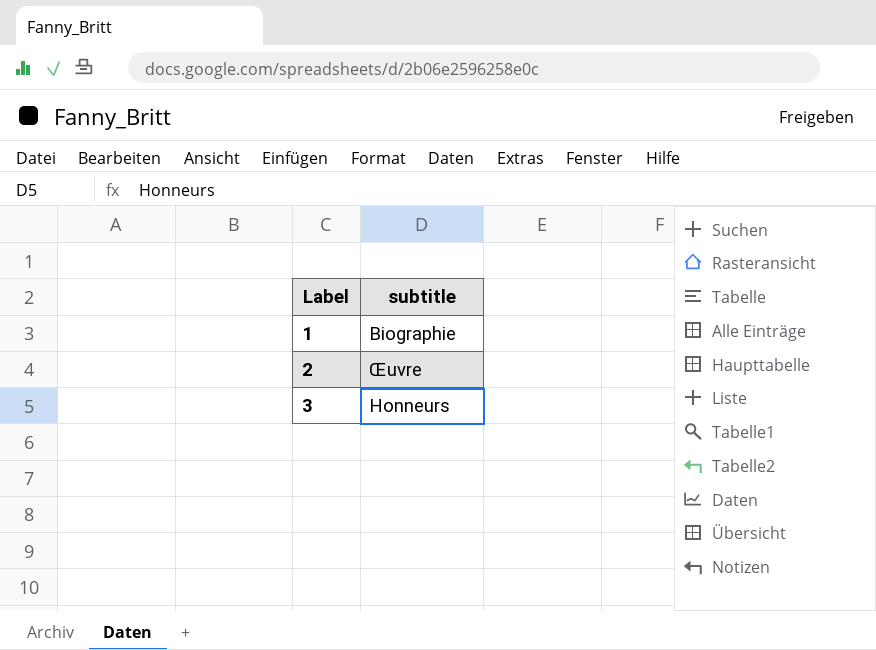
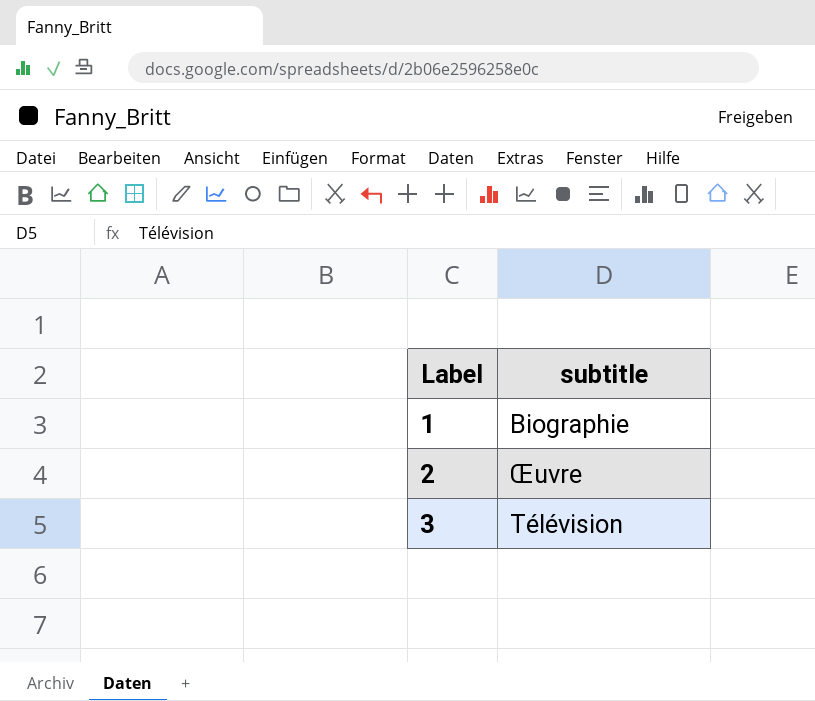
3 | subtitle: Honneurs -> Télévision

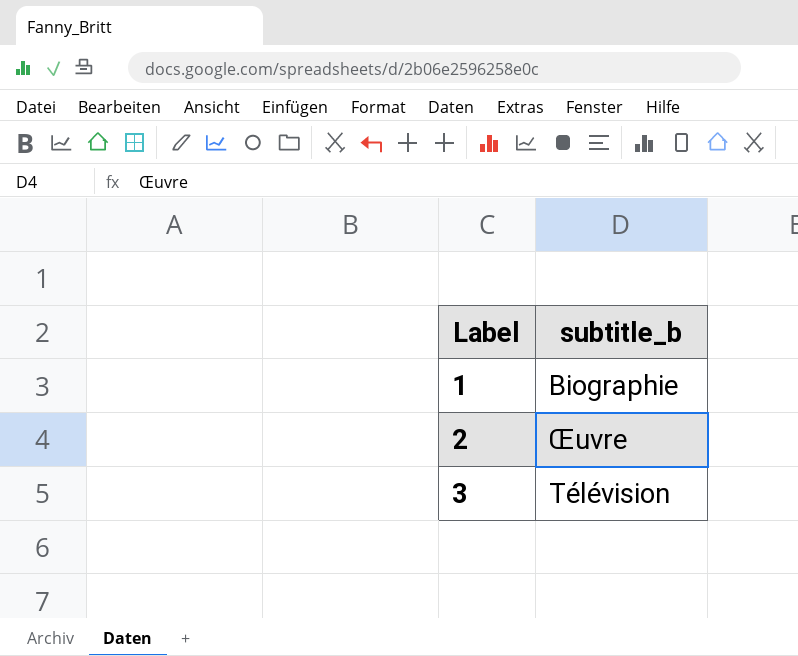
column name: subtitle -> subtitle_b

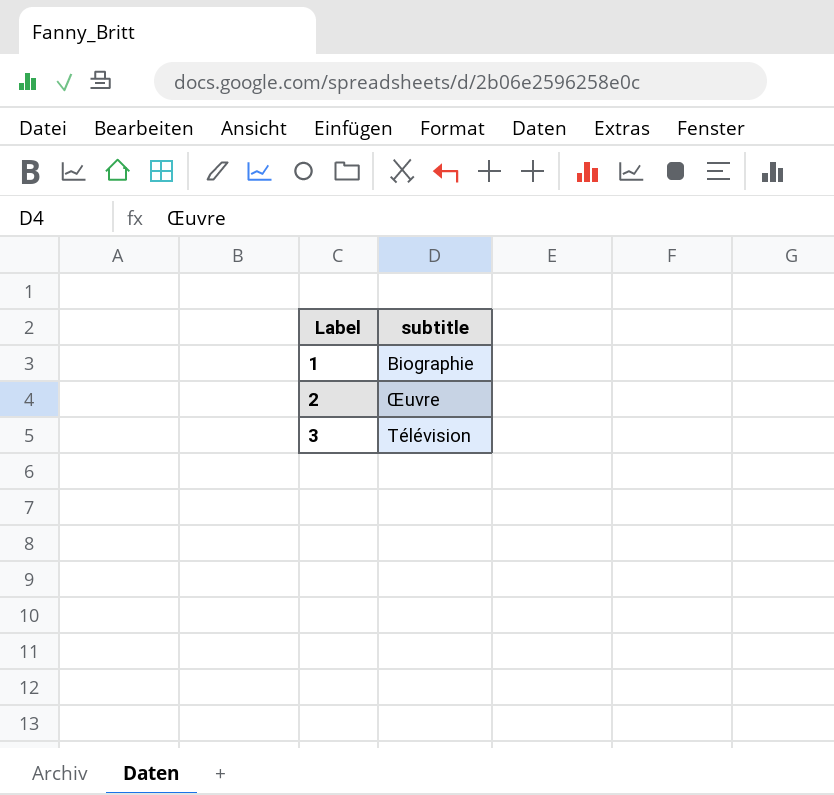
column name: subtitle_b -> subtitle

